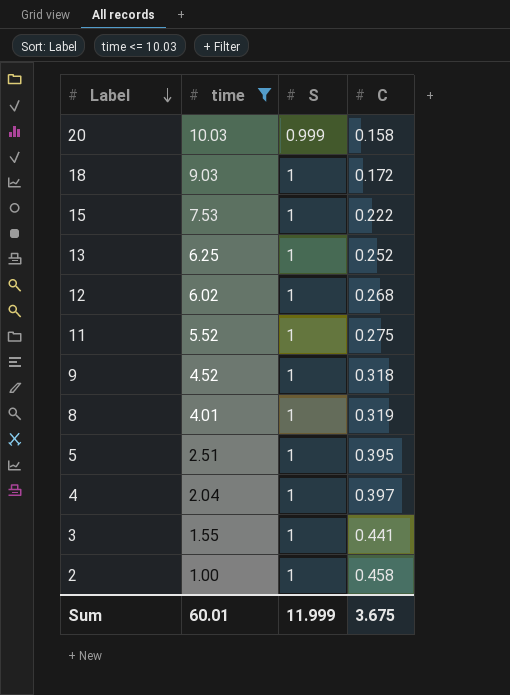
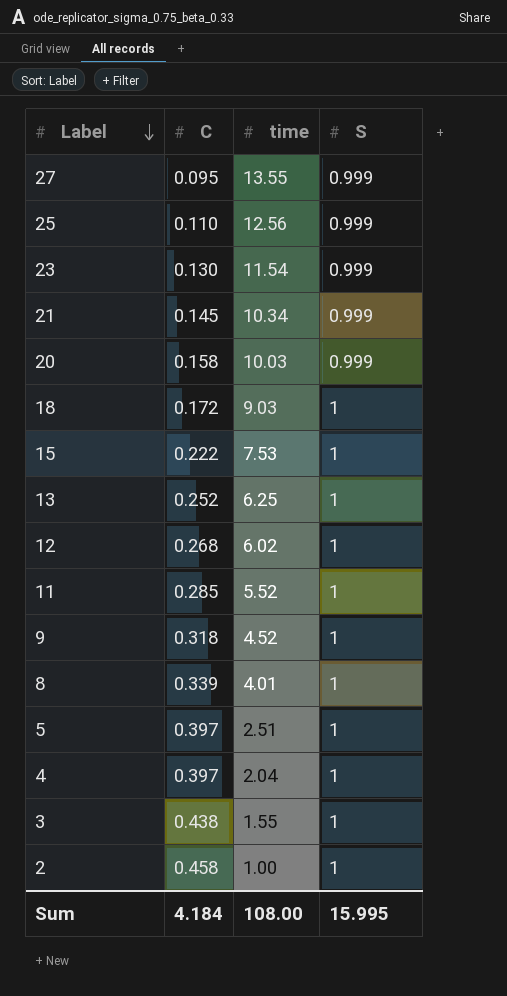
filter: time <= 10.03 -> none
column C | position: 4 -> 2
11 | C: 0.275 -> 0.285
8 | C: 0.319 -> 0.339
5 | C: 0.395 -> 0.397
3 | C: 0.441 -> 0.438
Sum | C: 3.675 -> 4.184
Sum | time: 60.01 -> 108.00
Sum | S: 11.999 -> 15.995

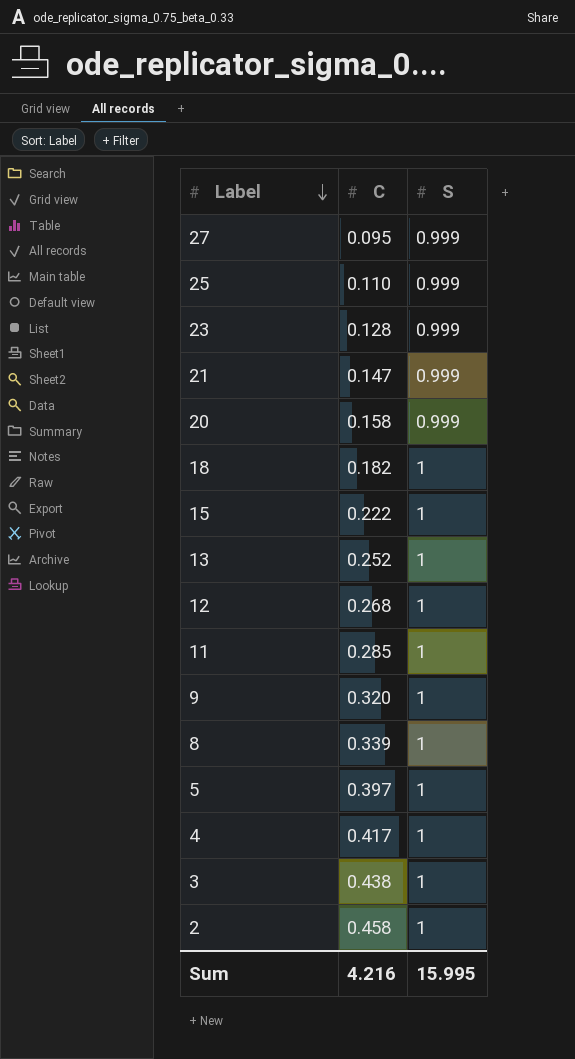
column time | position: 3 -> none
23 | C: 0.130 -> 0.128
21 | C: 0.145 -> 0.147
18 | C: 0.172 -> 0.182
9 | C: 0.318 -> 0.320
4 | C: 0.397 -> 0.417
Sum | C: 4.184 -> 4.216

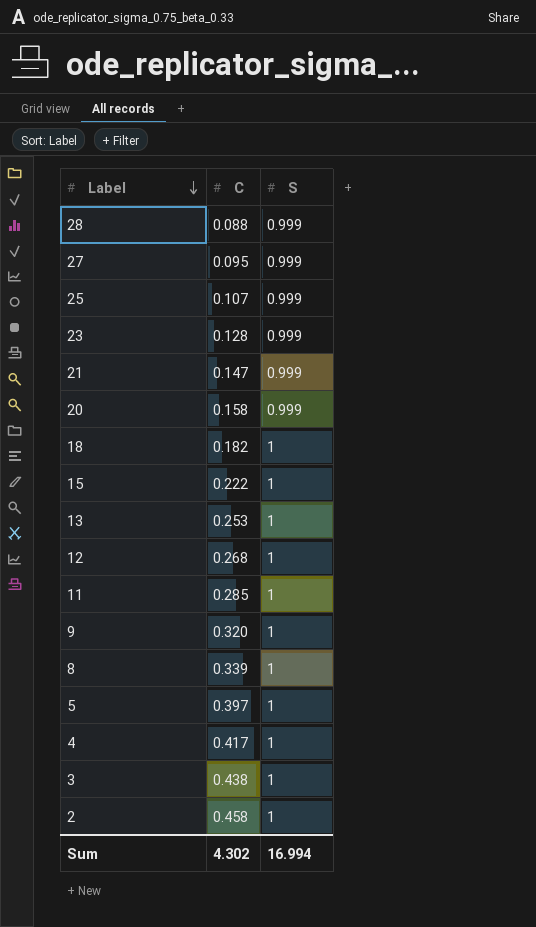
row 28: none -> 0.088 | 0.999
25 | C: 0.110 -> 0.107
13 | C: 0.252 -> 0.253
Sum | C: 4.216 -> 4.302
Sum | S: 15.995 -> 16.994

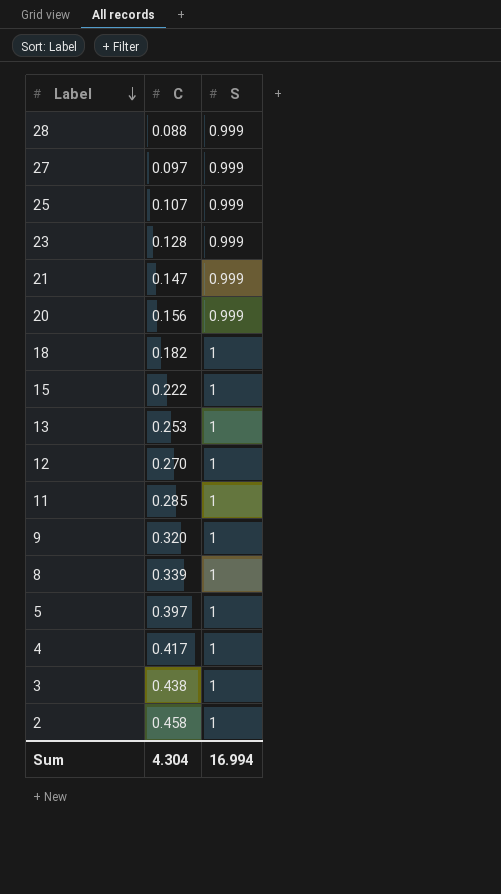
27 | C: 0.095 -> 0.097
20 | C: 0.158 -> 0.156
12 | C: 0.268 -> 0.270
Sum | C: 4.302 -> 4.304

